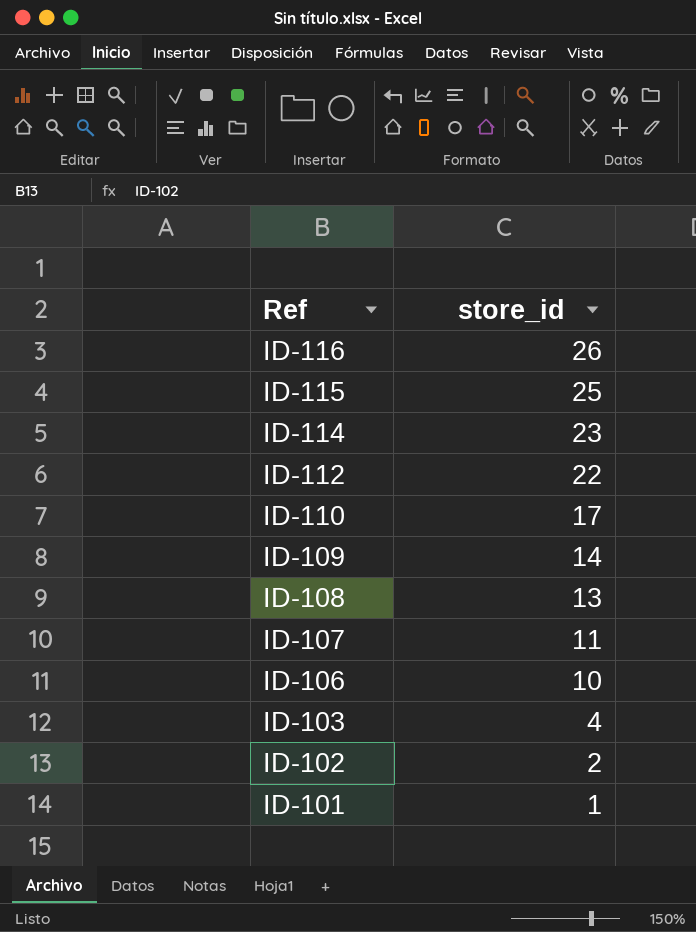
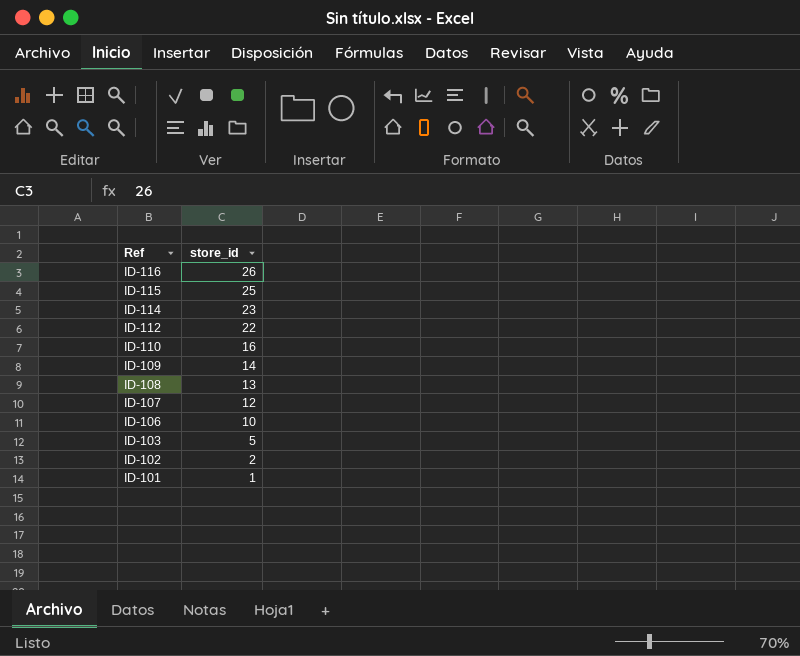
ID-110 | store_id: 17 -> 16
ID-107 | store_id: 11 -> 12
ID-103 | store_id: 4 -> 5

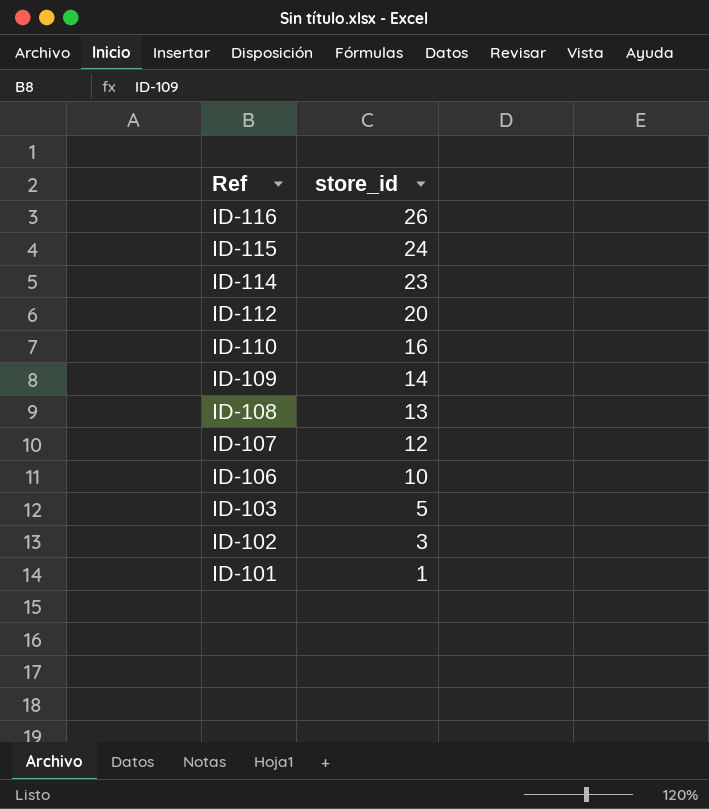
ID-115 | store_id: 25 -> 24
ID-112 | store_id: 22 -> 20
ID-102 | store_id: 2 -> 3

